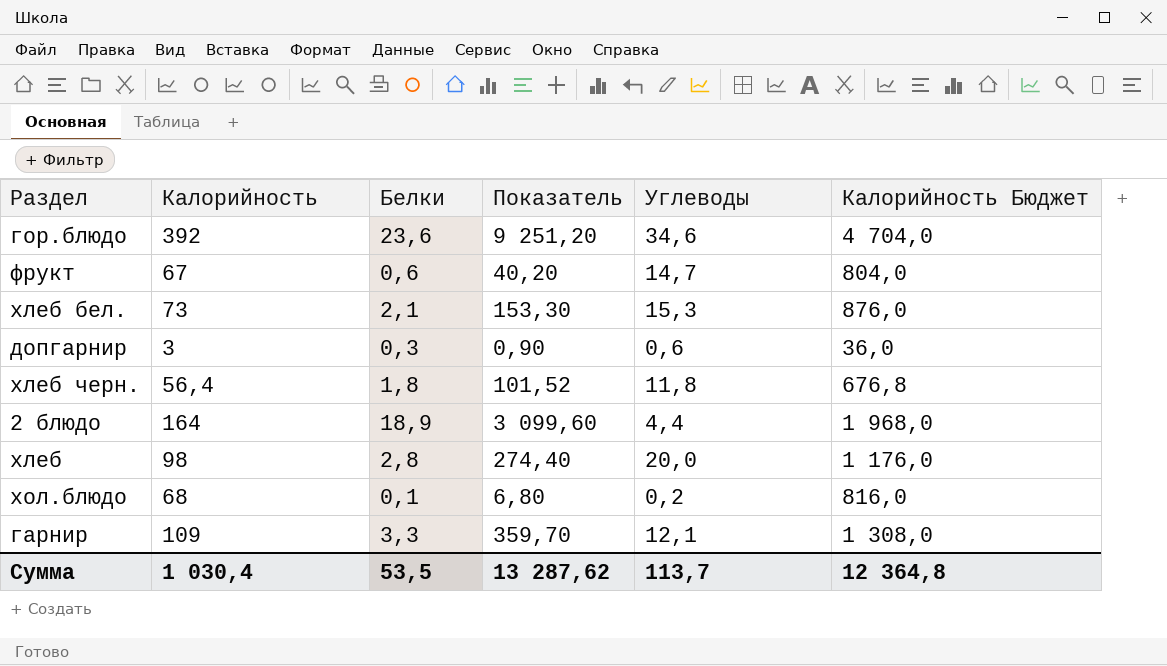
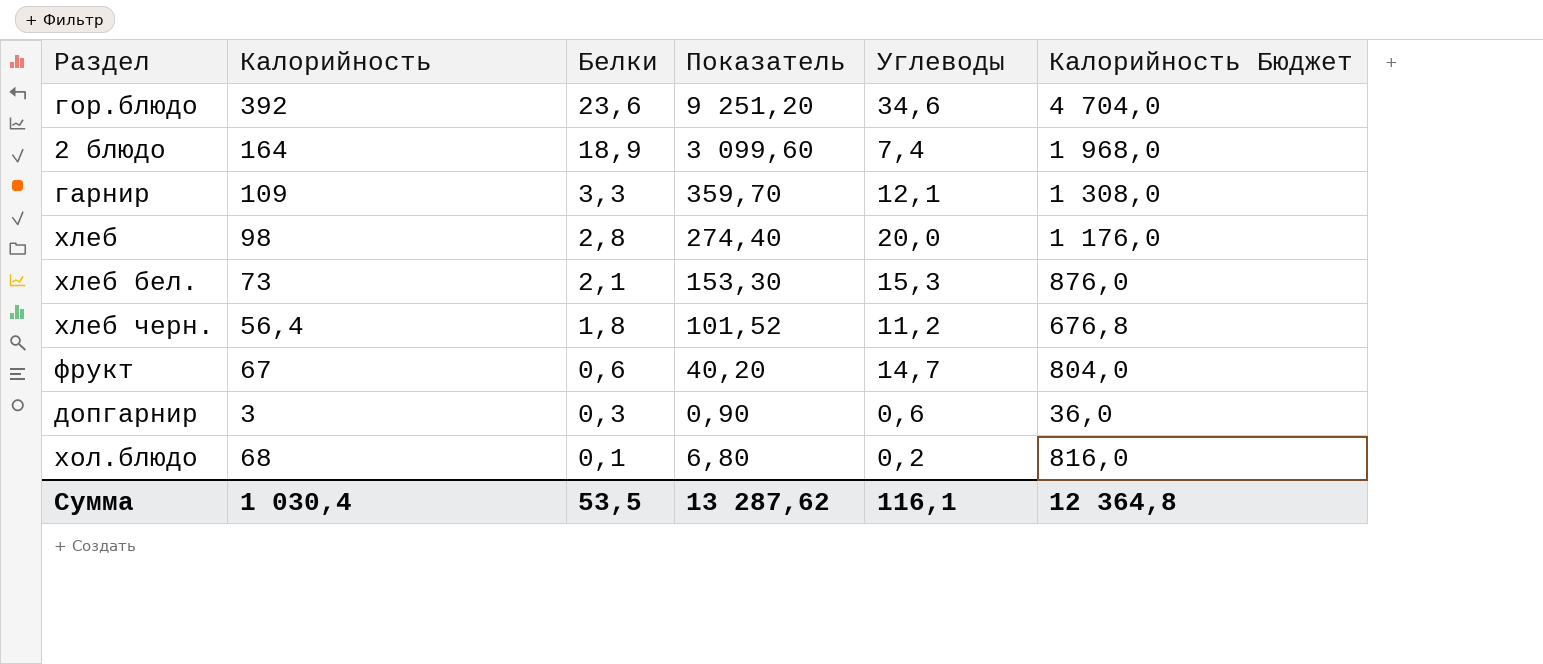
row order: none -> Белки descending
2 блюдо | Углеводы: 4,4 -> 7,4
хлеб черн. | Углеводы: 11,8 -> 11,2
Сумма | Углеводы: 113,7 -> 116,1

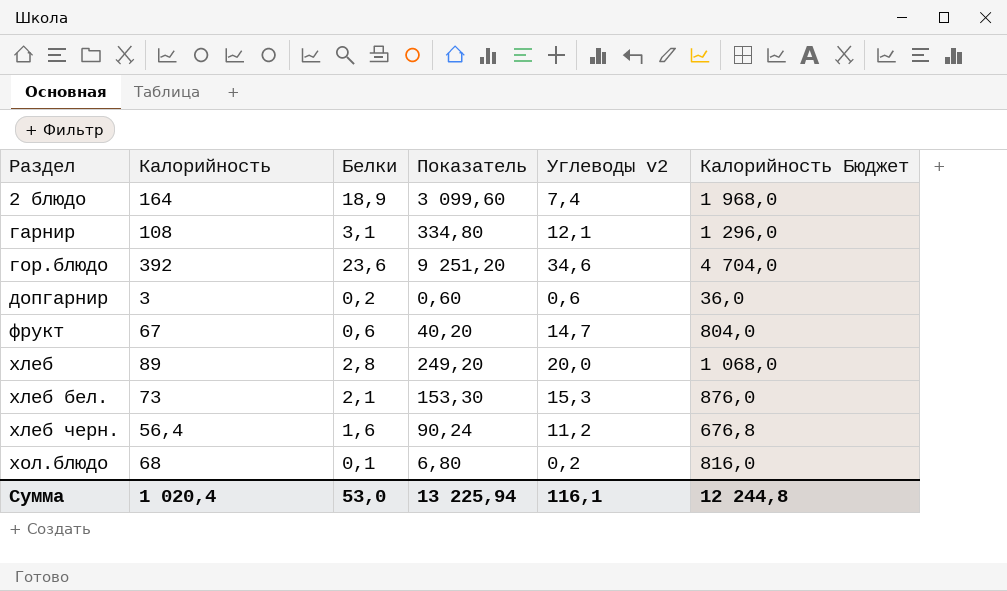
row order: Белки descending -> Раздел ascending
column name: Углеводы -> Углеводы v2
гарнир | Калорийность: 109 -> 108
гарнир | Белки: 3,3 -> 3,1
гарнир | Показатель: 359,70 -> 334,80
гарнир | Калорийность Бюджет: 1 308,0 -> 1 296,0
допгарнир | Белки: 0,3 -> 0,2
допгарнир | Показатель: 0,90 -> 0,60
хлеб | Калорийность: 98 -> 89
хлеб | Показатель: 274,40 -> 249,20
хлеб | Калорийность Бюджет: 1 176,0 -> 1 068,0
хлеб черн. | Белки: 1,8 -> 1,6
хлеб черн. | Показатель: 101,52 -> 90,24
Сумма | Калорийность: 1 030,4 -> 1 020,4
Сумма | Белки: 53,5 -> 53,0
Сумма | Показатель: 13 287,62 -> 13 225,94
Сумма | Калорийность Бюджет: 12 364,8 -> 12 244,8

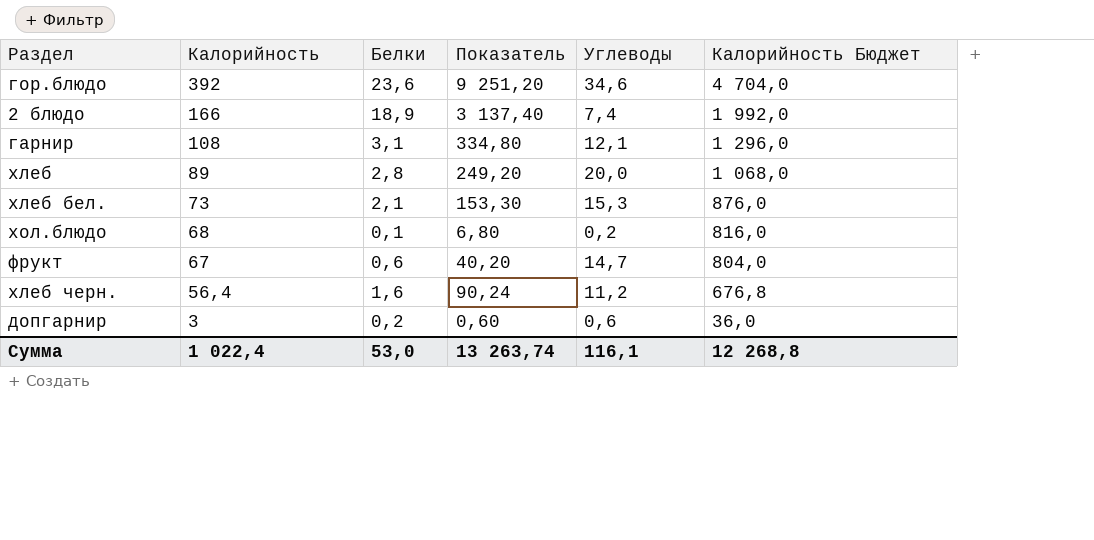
row order: Раздел ascending -> Калорийность descending
column name: Углеводы v2 -> Углеводы
2 блюдо | Калорийность: 164 -> 166
2 блюдо | Показатель: 3 099,60 -> 3 137,40
2 блюдо | Калорийность Бюджет: 1 968,0 -> 1 992,0
Сумма | Калорийность: 1 020,4 -> 1 022,4
Сумма | Показатель: 13 225,94 -> 13 263,74
Сумма | Калорийность Бюджет: 12 244,8 -> 12 268,8

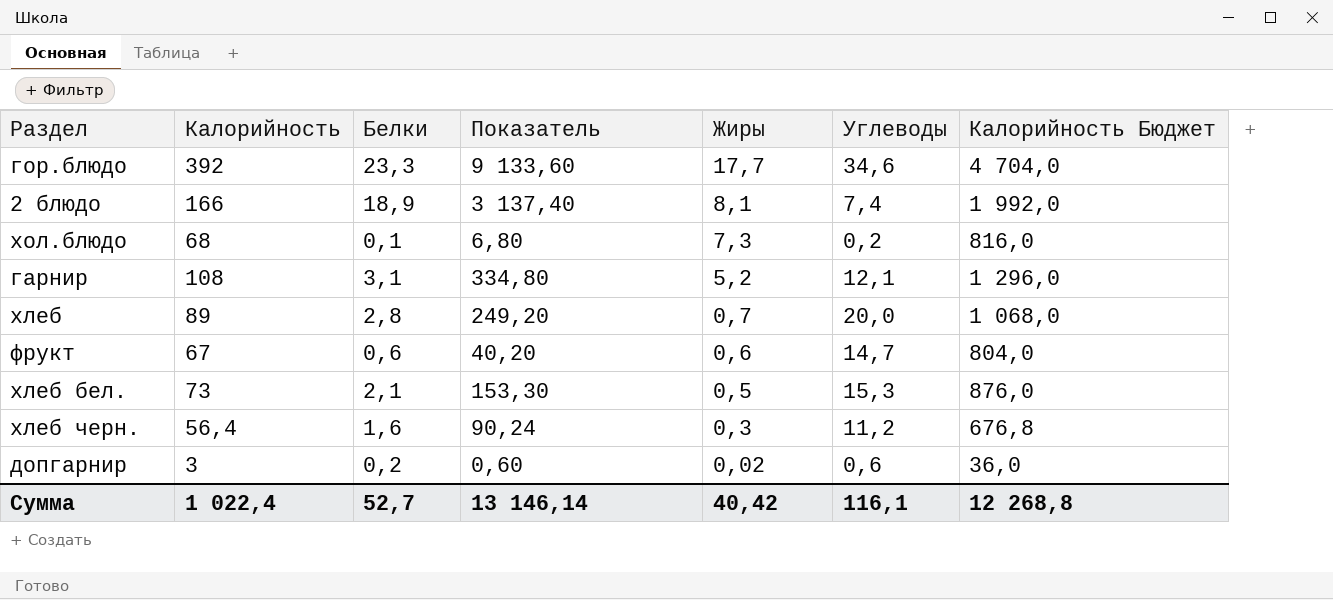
row order: Калорийность descending -> Жиры descending
column Жиры | position: none -> 5
гор.блюдо | Белки: 23,6 -> 23,3
гор.блюдо | Показатель: 9 251,20 -> 9 133,60
Сумма | Белки: 53,0 -> 52,7
Сумма | Показатель: 13 263,74 -> 13 146,14

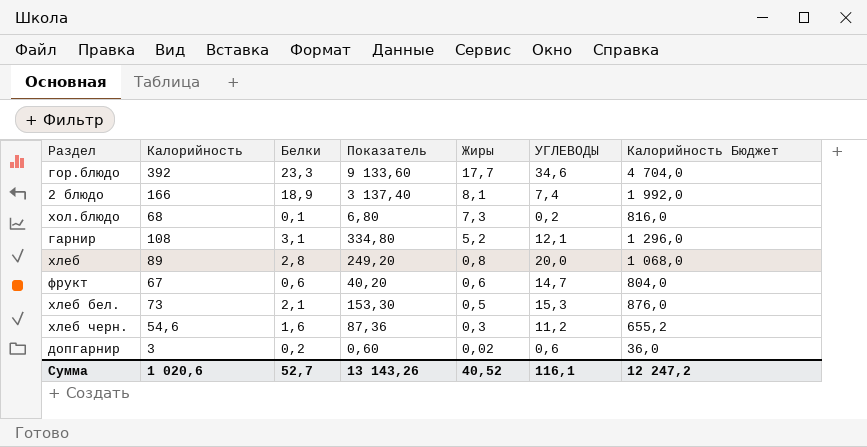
column name: Углеводы -> УГЛЕВОДЫ
хлеб | Жиры: 0,7 -> 0,8
хлеб черн. | Калорийность: 56,4 -> 54,6
хлеб черн. | Показатель: 90,24 -> 87,36
хлеб черн. | Калорийность Бюджет: 676,8 -> 655,2
Сумма | Калорийность: 1 022,4 -> 1 020,6
Сумма | Показатель: 13 146,14 -> 13 143,26
Сумма | Жиры: 40,42 -> 40,52
Сумма | Калорийность Бюджет: 12 268,8 -> 12 247,2

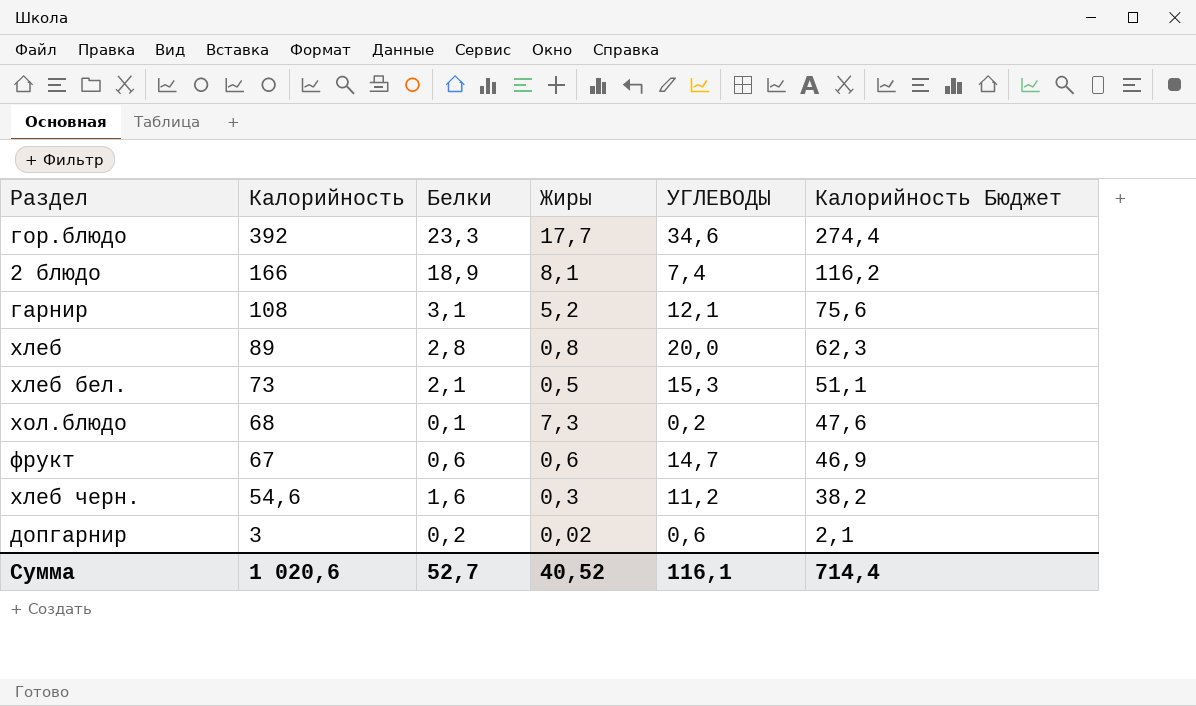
row order: Жиры descending -> Калорийность descending
column Показатель | formula: [Калорийность] * [Белки] -> none
column Калорийность Бюджет | formula: [Калорийность] * 12 -> [Калорийность] * 0,7
Сумма | Калорийность Бюджет: 12 247,2 -> 714,4

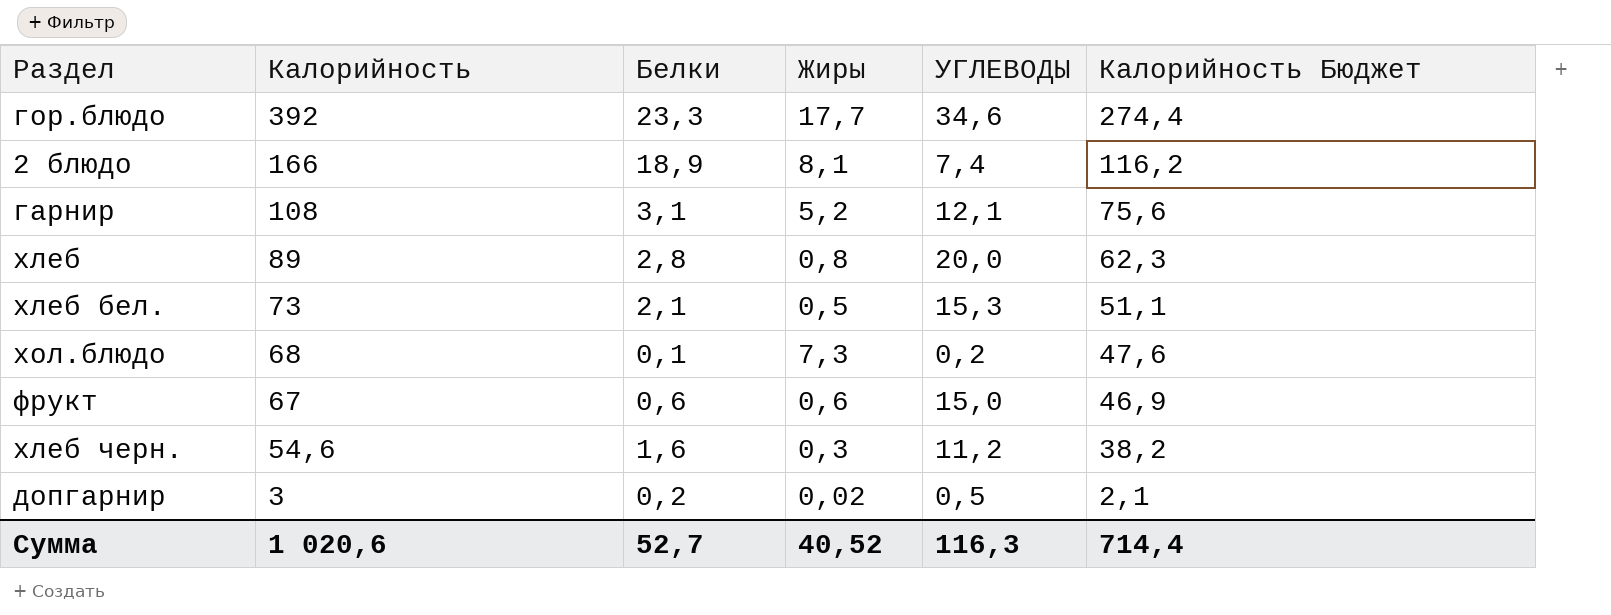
фрукт | УГЛЕВОДЫ: 14,7 -> 15,0
допгарнир | УГЛЕВОДЫ: 0,6 -> 0,5
Сумма | УГЛЕВОДЫ: 116,1 -> 116,3

